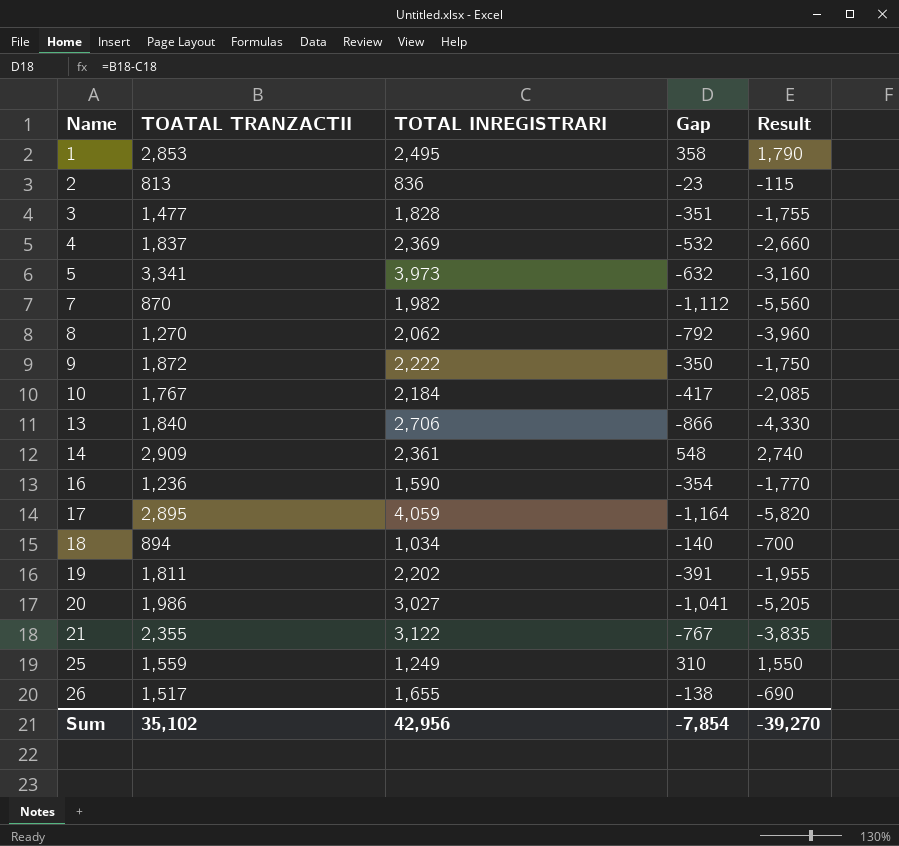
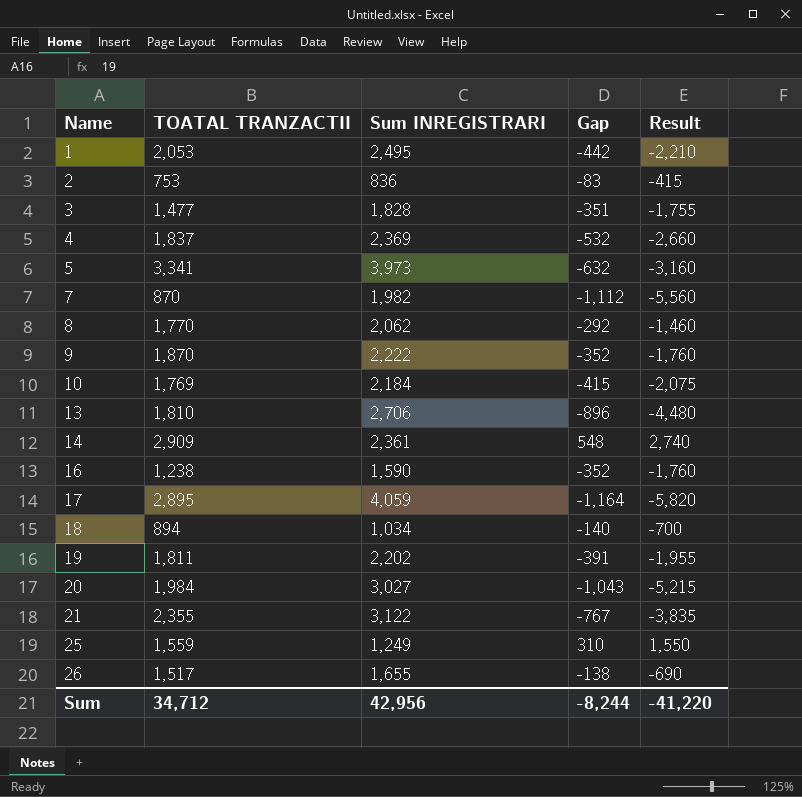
column name: TOTAL INREGISTRARI -> Sum INREGISTRARI
1 | TOATAL TRANZACTII: 2,853 -> 2,053
1 | Gap: 358 -> -442
1 | Result: 1,790 -> -2,210
2 | TOATAL TRANZACTII: 813 -> 753
2 | Gap: -23 -> -83
2 | Result: -115 -> -415
8 | TOATAL TRANZACTII: 1,270 -> 1,770
8 | Gap: -792 -> -292
8 | Result: -3,960 -> -1,460
9 | TOATAL TRANZACTII: 1,872 -> 1,870
9 | Gap: -350 -> -352
9 | Result: -1,750 -> -1,760
10 | TOATAL TRANZACTII: 1,767 -> 1,769
10 | Gap: -417 -> -415
10 | Result: -2,085 -> -2,075
13 | TOATAL TRANZACTII: 1,840 -> 1,810
13 | Gap: -866 -> -896
13 | Result: -4,330 -> -4,480
16 | TOATAL TRANZACTII: 1,236 -> 1,238
16 | Gap: -354 -> -352
16 | Result: -1,770 -> -1,760
20 | TOATAL TRANZACTII: 1,986 -> 1,984
20 | Gap: -1,041 -> -1,043
20 | Result: -5,205 -> -5,215
Sum | TOATAL TRANZACTII: 35,102 -> 34,712
Sum | Gap: -7,854 -> -8,244
Sum | Result: -39,270 -> -41,220

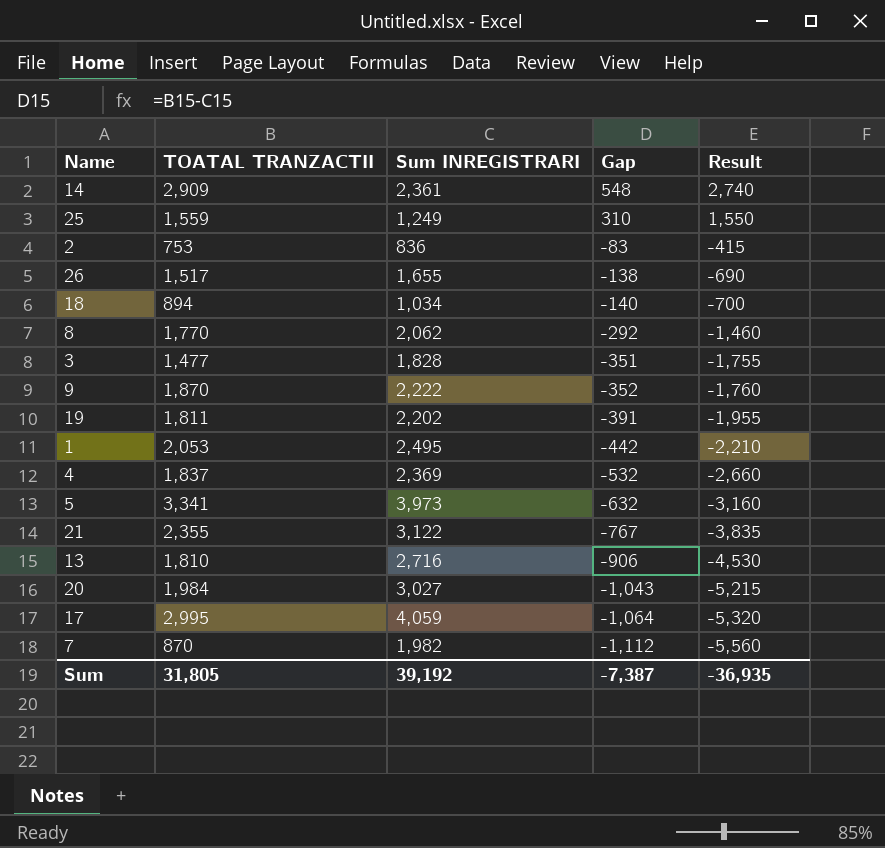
row order: Name ascending -> Gap descending
row 10: 1,769 | 2,184 | -415 | -2,075 -> none
row 16: 1,238 | 1,590 | -352 | -1,760 -> none
13 | Sum INREGISTRARI: 2,706 -> 2,716
13 | Gap: -896 -> -906
13 | Result: -4,480 -> -4,530
17 | TOATAL TRANZACTII: 2,895 -> 2,995
17 | Gap: -1,164 -> -1,064
17 | Result: -5,820 -> -5,320
Sum | TOATAL TRANZACTII: 34,712 -> 31,805
Sum | Sum INREGISTRARI: 42,956 -> 39,192
Sum | Gap: -8,244 -> -7,387
Sum | Result: -41,220 -> -36,935

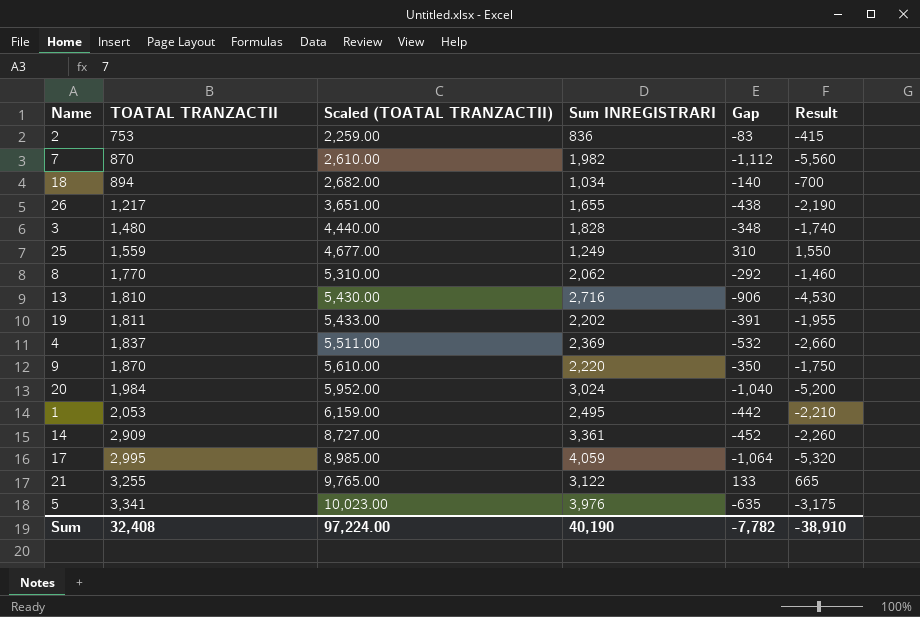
row order: Gap descending -> TOATAL TRANZACTII ascending
column Scaled (TOATAL TRANZACTII) | formula: none -> [TOATAL TRANZACTII] * 3
26 | TOATAL TRANZACTII: 1,517 -> 1,217
26 | Gap: -138 -> -438
26 | Result: -690 -> -2,190
3 | TOATAL TRANZACTII: 1,477 -> 1,480
3 | Gap: -351 -> -348
3 | Result: -1,755 -> -1,740
9 | Sum INREGISTRARI: 2,222 -> 2,220
9 | Gap: -352 -> -350
9 | Result: -1,760 -> -1,750
20 | Sum INREGISTRARI: 3,027 -> 3,024
20 | Gap: -1,043 -> -1,040
20 | Result: -5,215 -> -5,200
14 | Sum INREGISTRARI: 2,361 -> 3,361
14 | Gap: 548 -> -452
14 | Result: 2,740 -> -2,260
21 | TOATAL TRANZACTII: 2,355 -> 3,255
21 | Gap: -767 -> 133
21 | Result: -3,835 -> 665
5 | Sum INREGISTRARI: 3,973 -> 3,976
5 | Gap: -632 -> -635
5 | Result: -3,160 -> -3,175
Sum | TOATAL TRANZACTII: 31,805 -> 32,408
Sum | Sum INREGISTRARI: 39,192 -> 40,190
Sum | Gap: -7,387 -> -7,782
Sum | Result: -36,935 -> -38,910

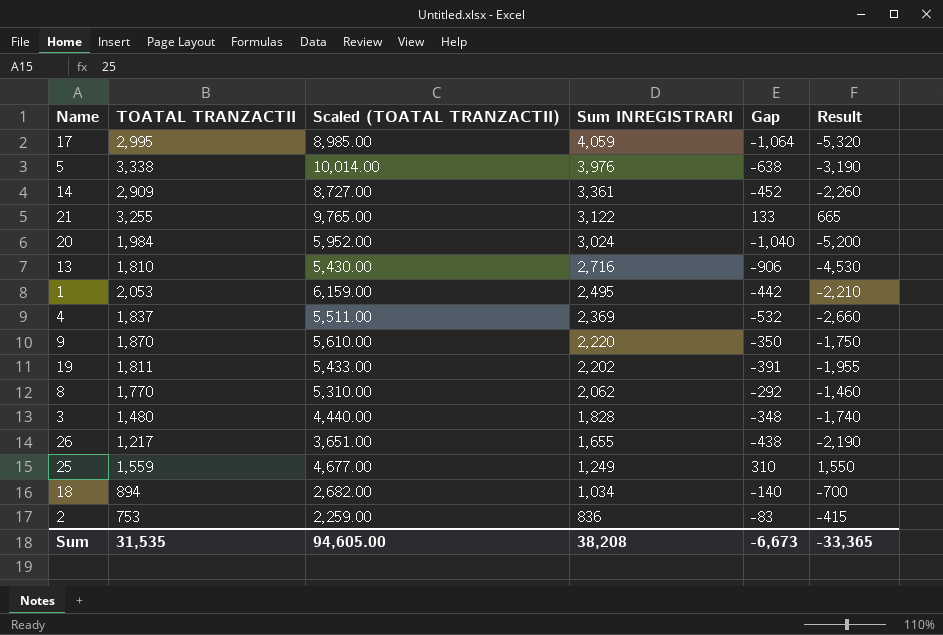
row order: TOATAL TRANZACTII ascending -> Sum INREGISTRARI descending
row 7: 870 | 2,610.00 | 1,982 | -1,112 | -5,560 -> none
5 | TOATAL TRANZACTII: 3,341 -> 3,338
5 | Scaled (TOATAL TRANZACTII): 10,023.00 -> 10,014.00
5 | Gap: -635 -> -638
5 | Result: -3,175 -> -3,190
Sum | TOATAL TRANZACTII: 32,408 -> 31,535
Sum | Scaled (TOATAL TRANZACTII): 97,224.00 -> 94,605.00
Sum | Sum INREGISTRARI: 40,190 -> 38,208
Sum | Gap: -7,782 -> -6,673
Sum | Result: -38,910 -> -33,365

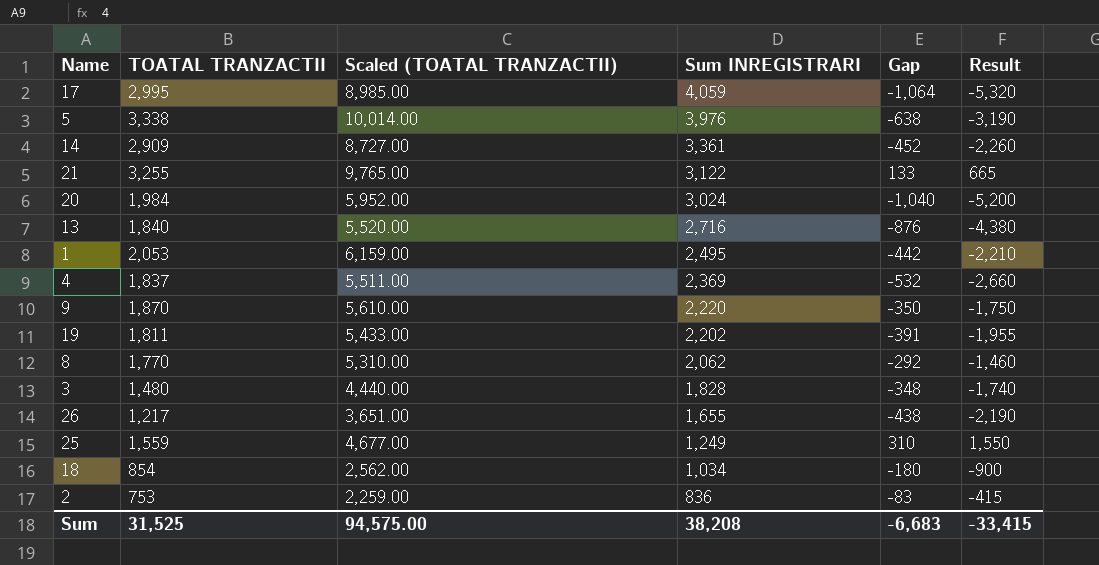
13 | TOATAL TRANZACTII: 1,810 -> 1,840
13 | Scaled (TOATAL TRANZACTII): 5,430.00 -> 5,520.00
13 | Gap: -906 -> -876
13 | Result: -4,530 -> -4,380
18 | TOATAL TRANZACTII: 894 -> 854
18 | Scaled (TOATAL TRANZACTII): 2,682.00 -> 2,562.00
18 | Gap: -140 -> -180
18 | Result: -700 -> -900
Sum | TOATAL TRANZACTII: 31,535 -> 31,525
Sum | Scaled (TOATAL TRANZACTII): 94,605.00 -> 94,575.00
Sum | Gap: -6,673 -> -6,683
Sum | Result: -33,365 -> -33,415

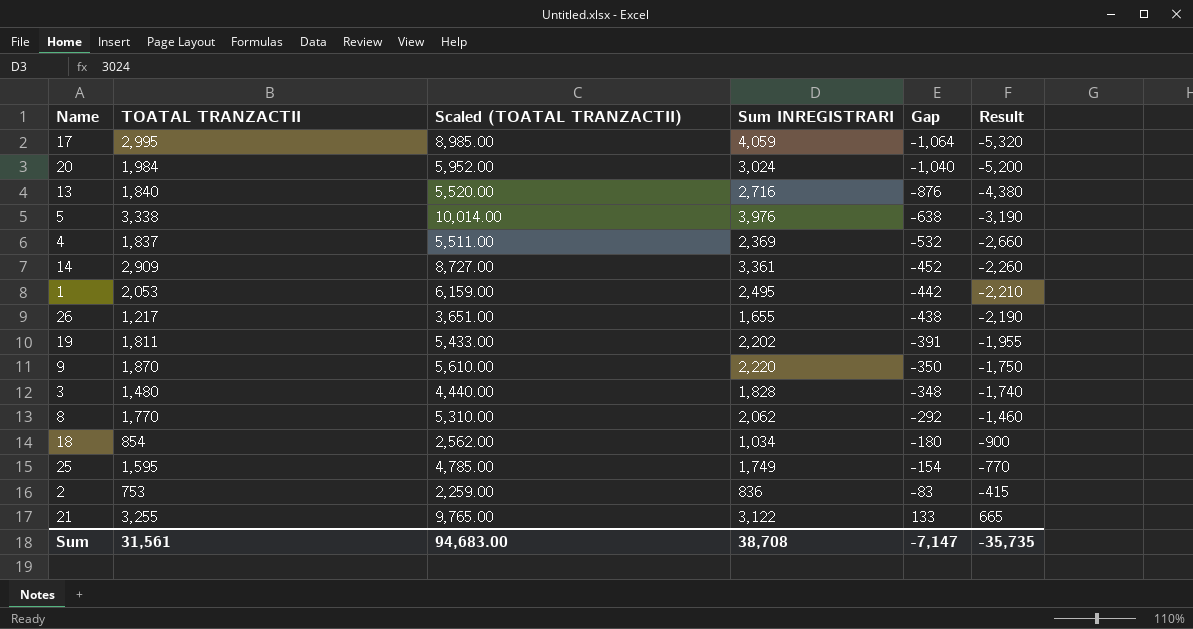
row order: Sum INREGISTRARI descending -> Gap ascending
25 | TOATAL TRANZACTII: 1,559 -> 1,595
25 | Scaled (TOATAL TRANZACTII): 4,677.00 -> 4,785.00
25 | Sum INREGISTRARI: 1,249 -> 1,749
25 | Gap: 310 -> -154
25 | Result: 1,550 -> -770
Sum | TOATAL TRANZACTII: 31,525 -> 31,561
Sum | Scaled (TOATAL TRANZACTII): 94,575.00 -> 94,683.00
Sum | Sum INREGISTRARI: 38,208 -> 38,708
Sum | Gap: -6,683 -> -7,147
Sum | Result: -33,415 -> -35,735

